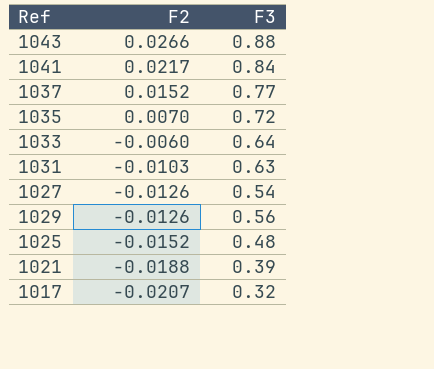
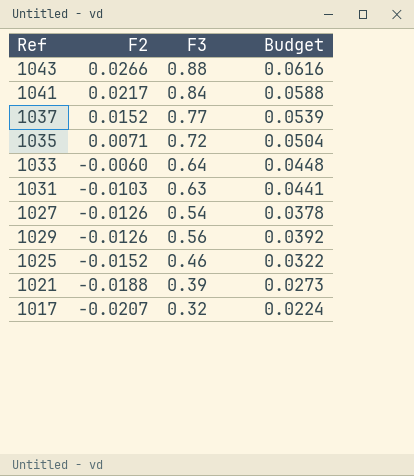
column Budget | formula: none -> [F3] * 0.07
1035 | F2: 0.0070 -> 0.0071
1025 | F3: 0.48 -> 0.46

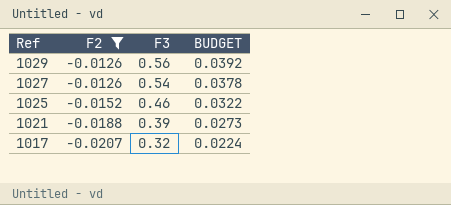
filter: none -> F2 <= -0.0126
row order: F2 descending -> Ref descending
column name: Budget -> BUDGET

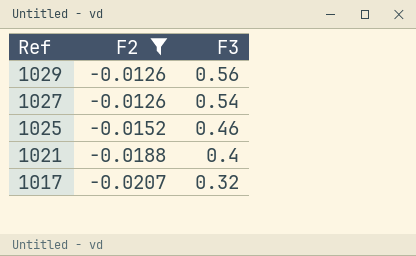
column BUDGET | formula: [F3] * 0.07 -> none
1021 | F3: 0.39 -> 0.4

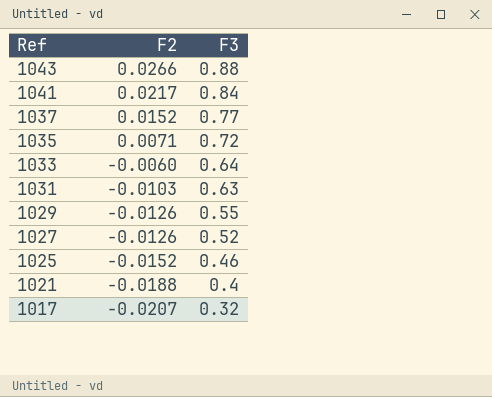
filter: F2 <= -0.0126 -> none
1029 | F3: 0.56 -> 0.55
1027 | F3: 0.54 -> 0.52

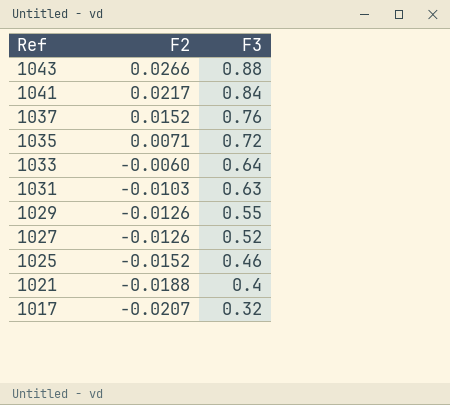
1037 | F3: 0.77 -> 0.76

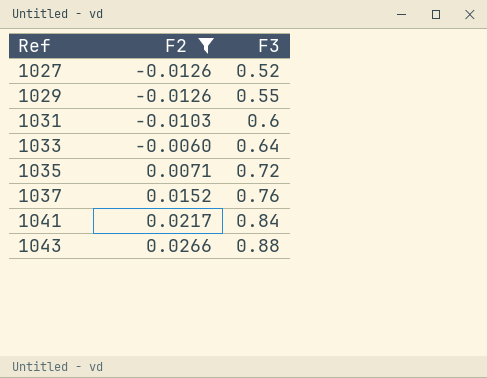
filter: none -> F2 >= -0.0126
row order: Ref descending -> Ref ascending
1031 | F3: 0.63 -> 0.6

